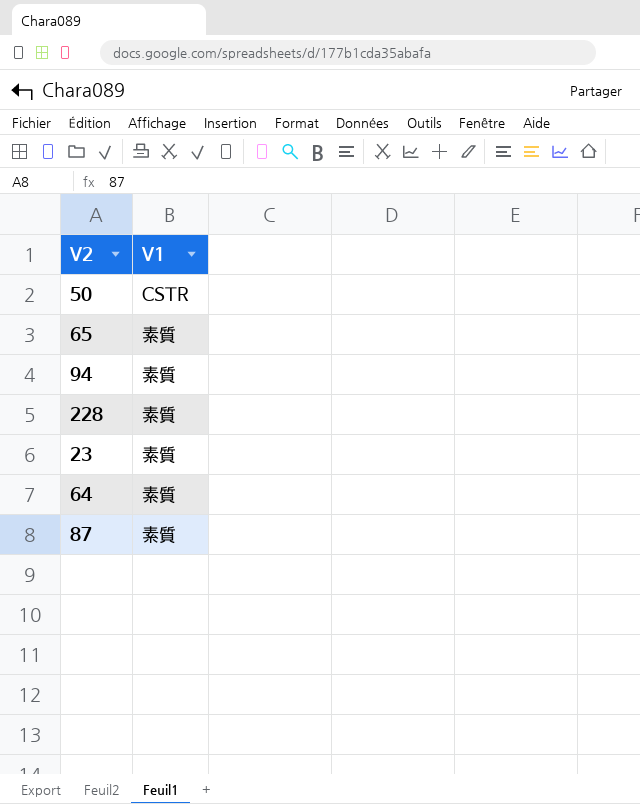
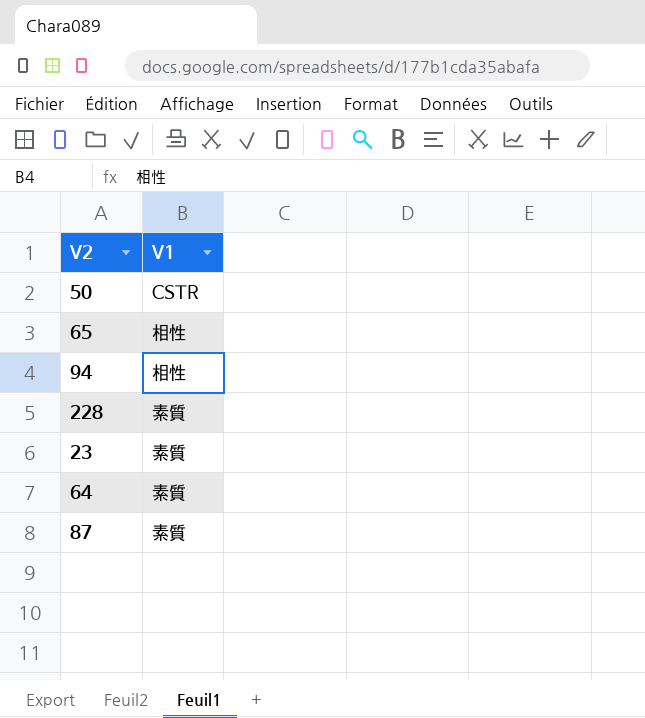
65 | V1: 素質 -> 相性
94 | V1: 素質 -> 相性

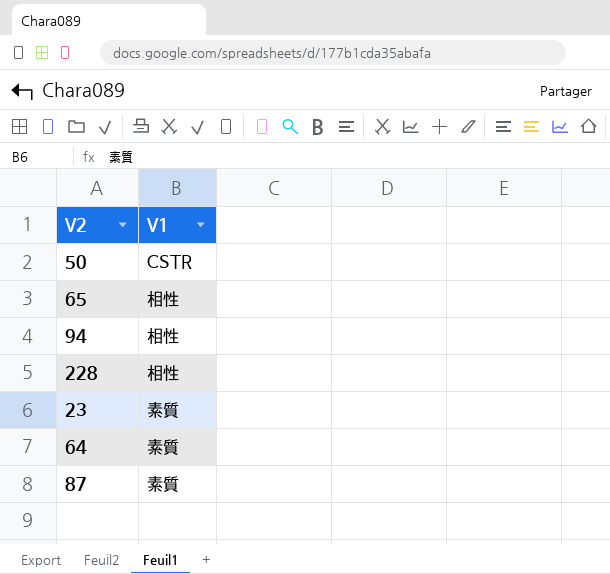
228 | V1: 素質 -> 相性

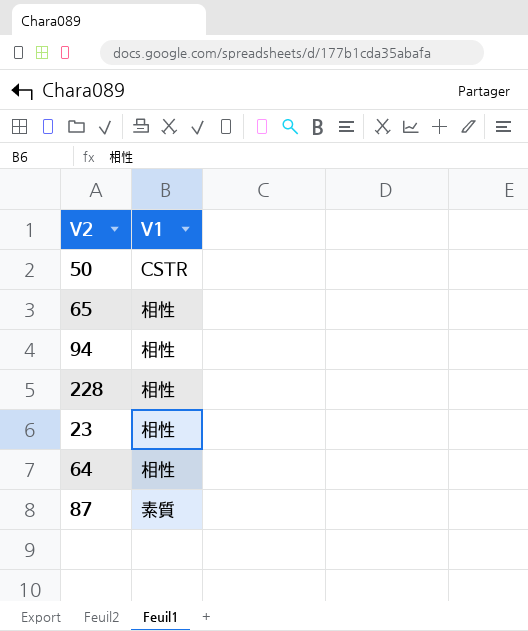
23 | V1: 素質 -> 相性
64 | V1: 素質 -> 相性

